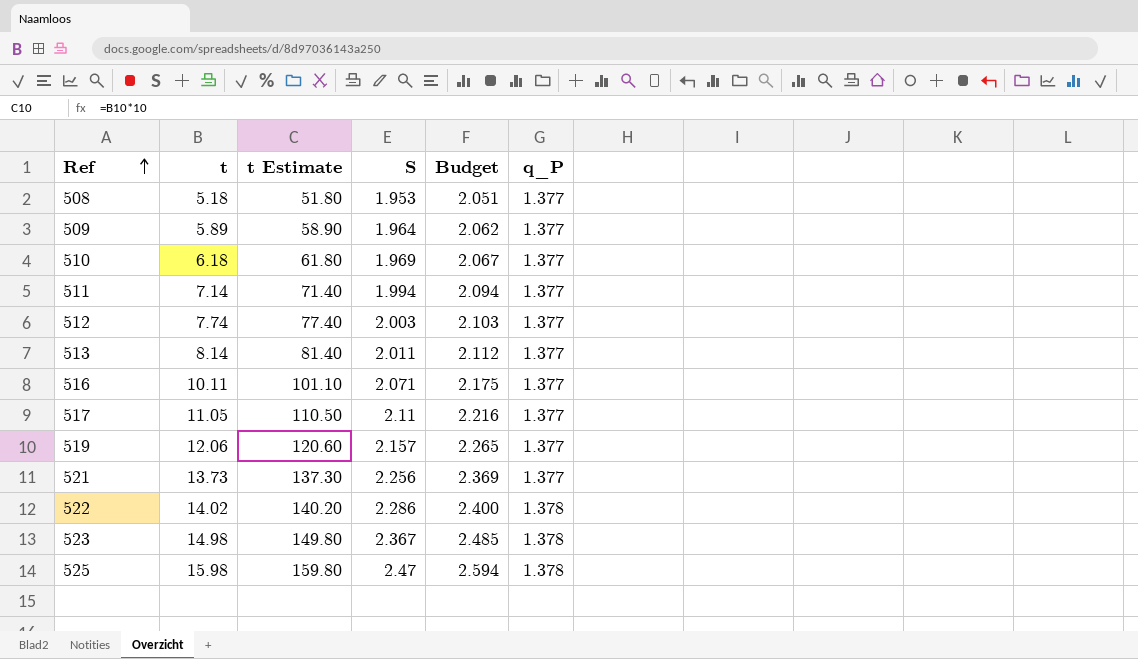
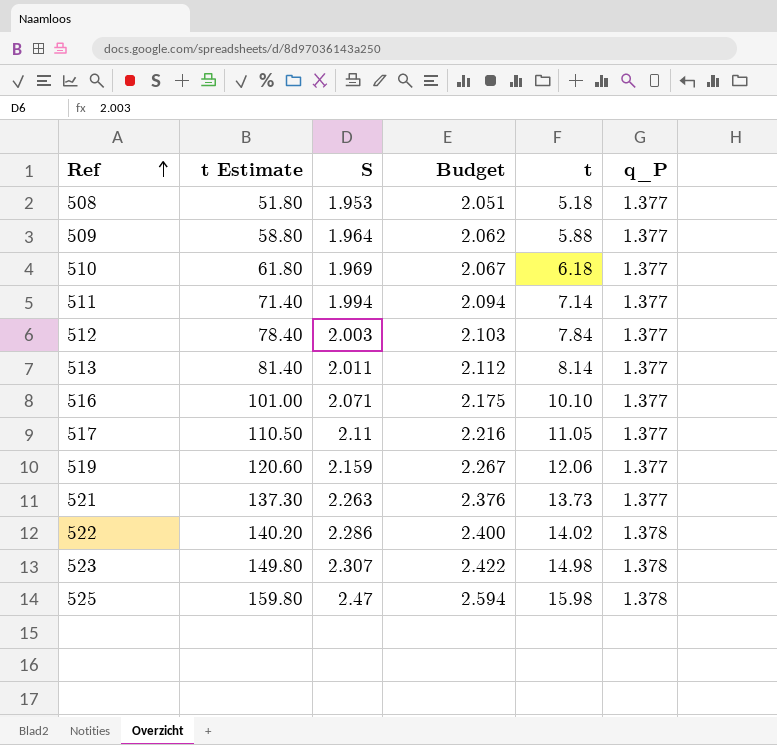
column t | position: 2 -> 5
509 | t Estimate: 58.90 -> 58.80
509 | t: 5.89 -> 5.88
512 | t Estimate: 77.40 -> 78.40
512 | t: 7.74 -> 7.84
516 | t Estimate: 101.10 -> 101.00
516 | t: 10.11 -> 10.10
519 | S: 2.157 -> 2.159
519 | Budget: 2.265 -> 2.267
521 | S: 2.256 -> 2.263
521 | Budget: 2.369 -> 2.376
523 | S: 2.367 -> 2.307
523 | Budget: 2.485 -> 2.422

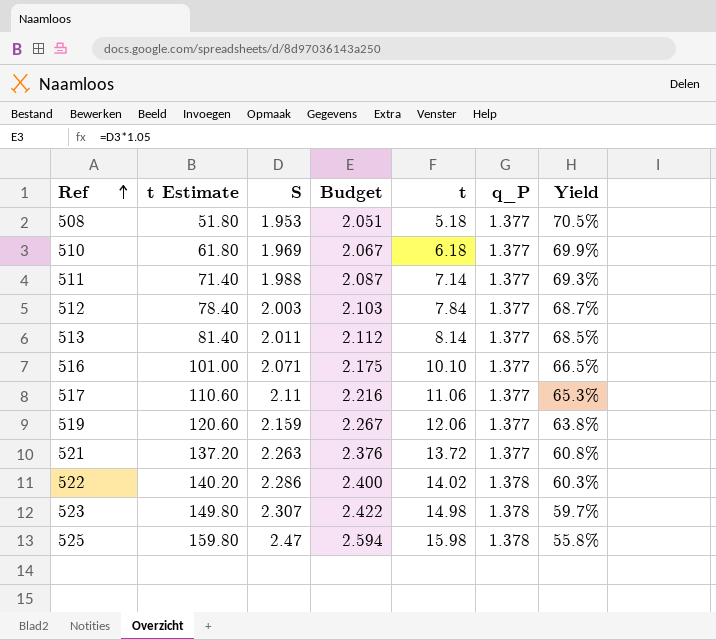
column Yield | formula: none -> [q_P] / [S]
row 509: 58.80 | 1.964 | 2.062 | 5.88 | 1.377 -> none
511 | S: 1.994 -> 1.988
511 | Budget: 2.094 -> 2.087
517 | t Estimate: 110.50 -> 110.60
517 | t: 11.05 -> 11.06
521 | t Estimate: 137.30 -> 137.20
521 | t: 13.73 -> 13.72

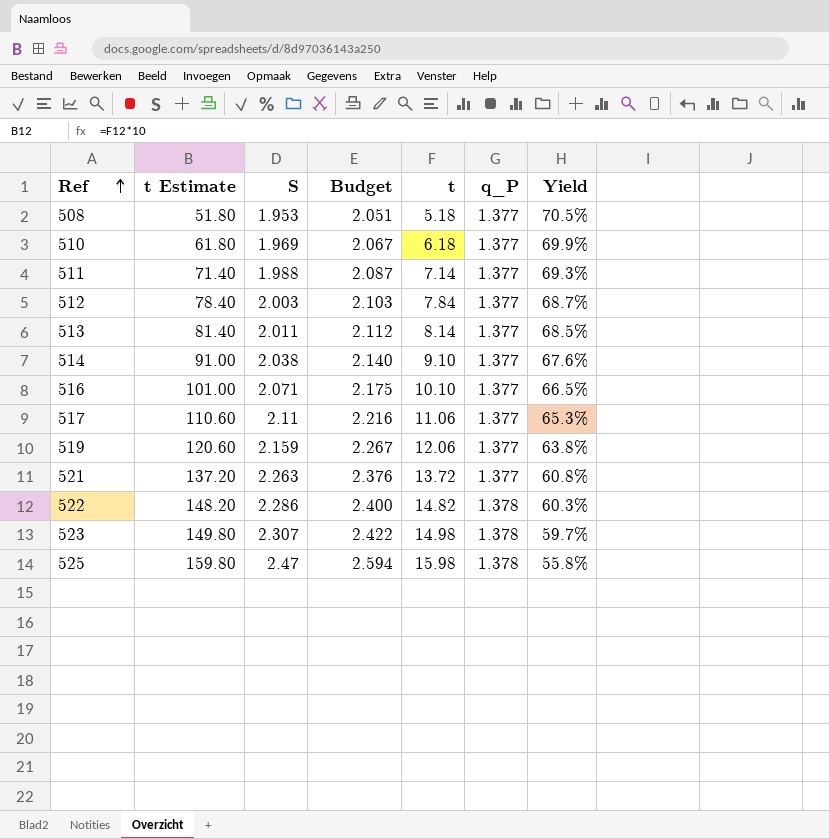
row 514: none -> 91.00 | 2.038 | 2.140 | 9.10 | 1.377 | 67.6%
522 | t Estimate: 140.20 -> 148.20
522 | t: 14.02 -> 14.82

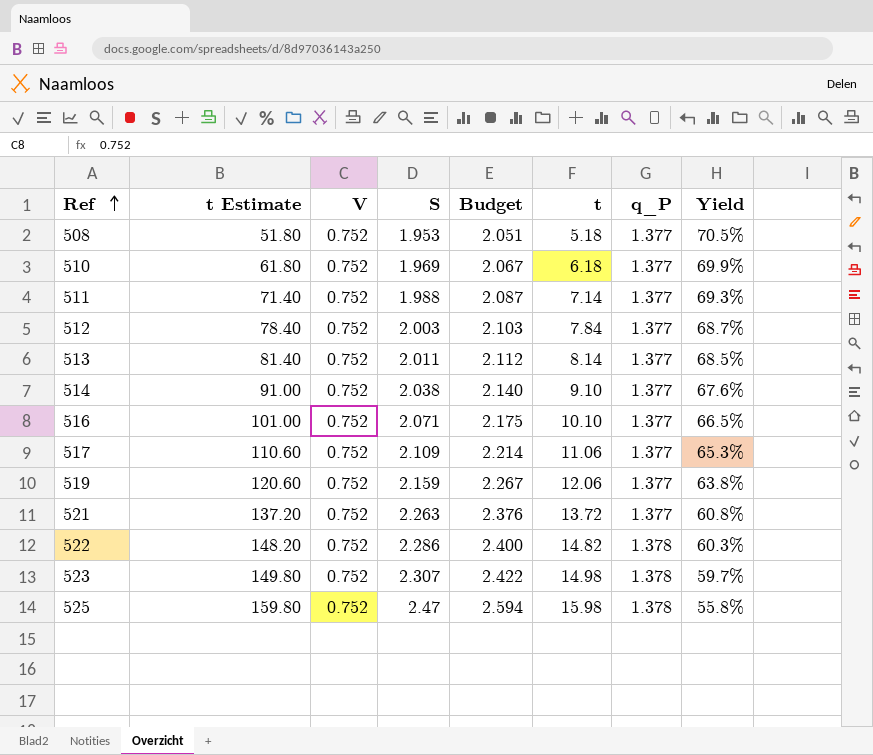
column V | position: none -> 3
517 | S: 2.11 -> 2.109
517 | Budget: 2.216 -> 2.214

